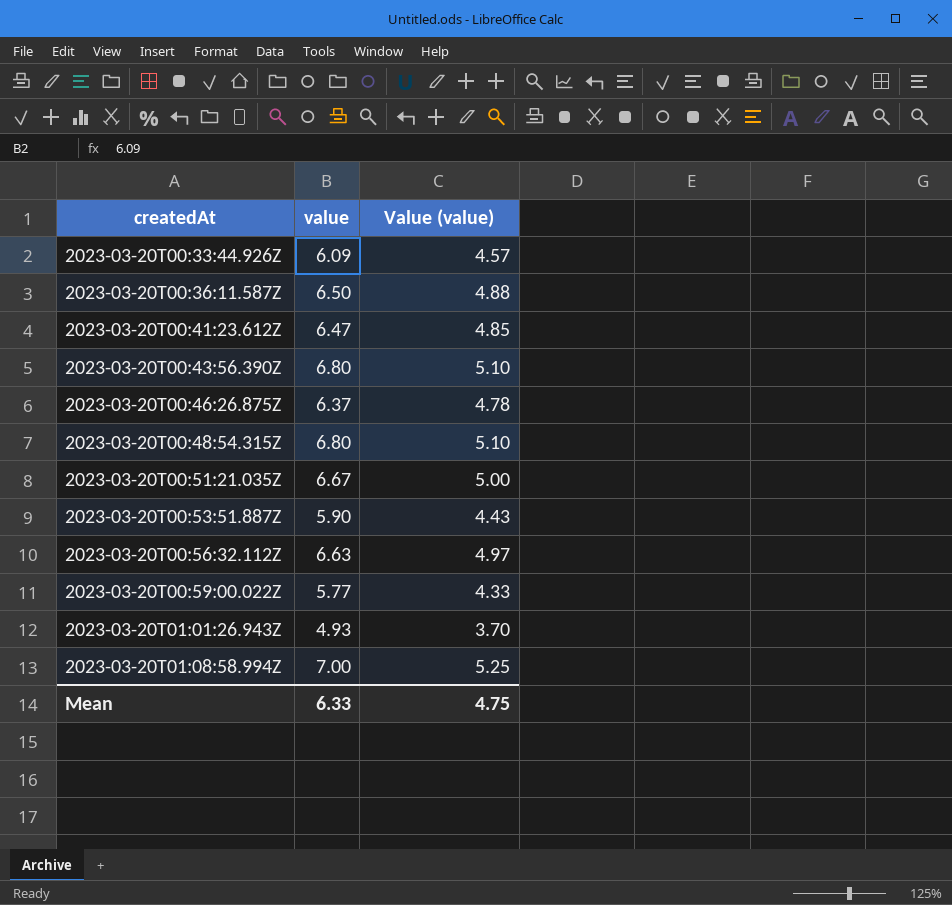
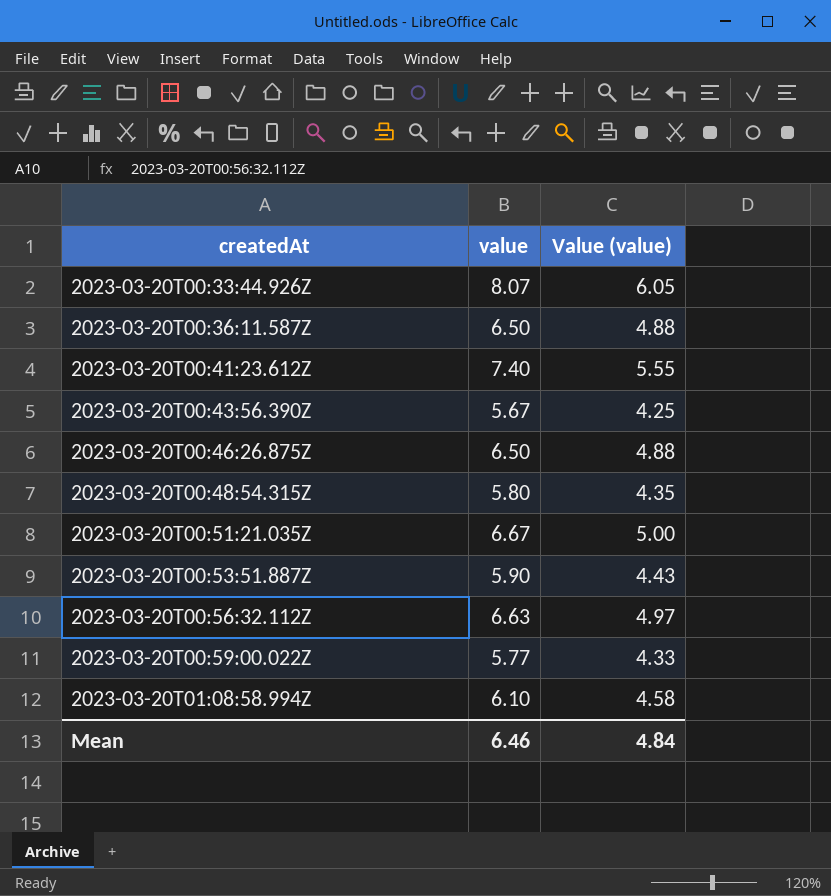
row 2023-03-20T01:01:26.943Z: 4.93 | 3.70 -> none
2023-03-20T00:33:44.926Z | value: 6.09 -> 8.07
2023-03-20T00:33:44.926Z | Value (value): 4.57 -> 6.05
2023-03-20T00:41:23.612Z | value: 6.47 -> 7.40
2023-03-20T00:41:23.612Z | Value (value): 4.85 -> 5.55
2023-03-20T00:43:56.390Z | value: 6.80 -> 5.67
2023-03-20T00:43:56.390Z | Value (value): 5.10 -> 4.25
2023-03-20T00:46:26.875Z | value: 6.37 -> 6.50
2023-03-20T00:46:26.875Z | Value (value): 4.78 -> 4.88
2023-03-20T00:48:54.315Z | value: 6.80 -> 5.80
2023-03-20T00:48:54.315Z | Value (value): 5.10 -> 4.35
2023-03-20T01:08:58.994Z | value: 7.00 -> 6.10
2023-03-20T01:08:58.994Z | Value (value): 5.25 -> 4.58
Mean | value: 6.33 -> 6.46
Mean | Value (value): 4.75 -> 4.84

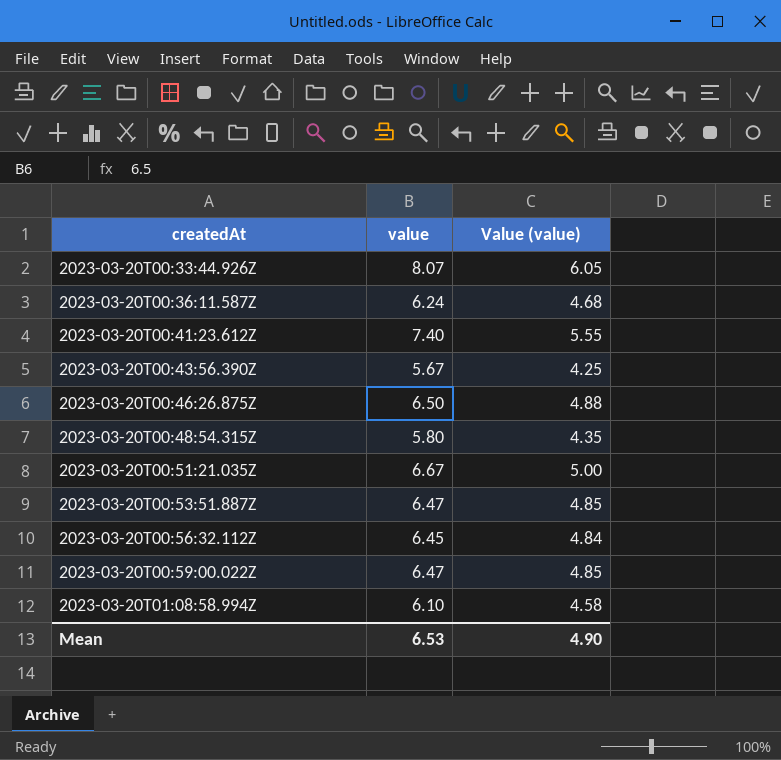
2023-03-20T00:36:11.587Z | value: 6.50 -> 6.24
2023-03-20T00:36:11.587Z | Value (value): 4.88 -> 4.68
2023-03-20T00:53:51.887Z | value: 5.90 -> 6.47
2023-03-20T00:53:51.887Z | Value (value): 4.43 -> 4.85
2023-03-20T00:56:32.112Z | value: 6.63 -> 6.45
2023-03-20T00:56:32.112Z | Value (value): 4.97 -> 4.84
2023-03-20T00:59:00.022Z | value: 5.77 -> 6.47
2023-03-20T00:59:00.022Z | Value (value): 4.33 -> 4.85
Mean | value: 6.46 -> 6.53
Mean | Value (value): 4.84 -> 4.90

